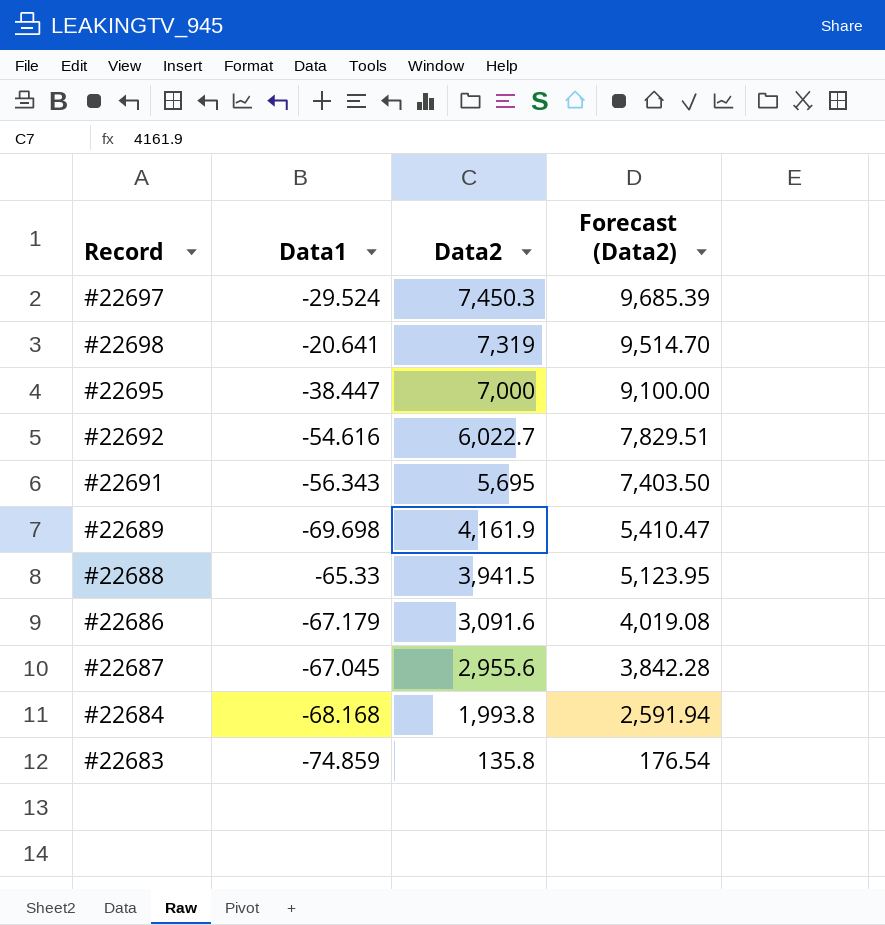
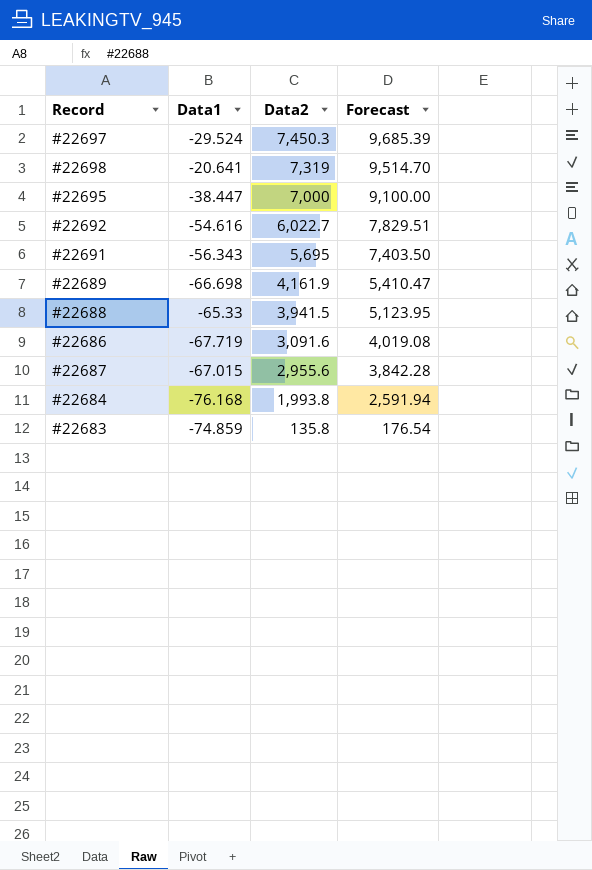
column name: Forecast (Data2) -> Forecast
#22689 | Data1: -69.698 -> -66.698
#22686 | Data1: -67.179 -> -67.719
#22687 | Data1: -67.045 -> -67.015
#22684 | Data1: -68.168 -> -76.168

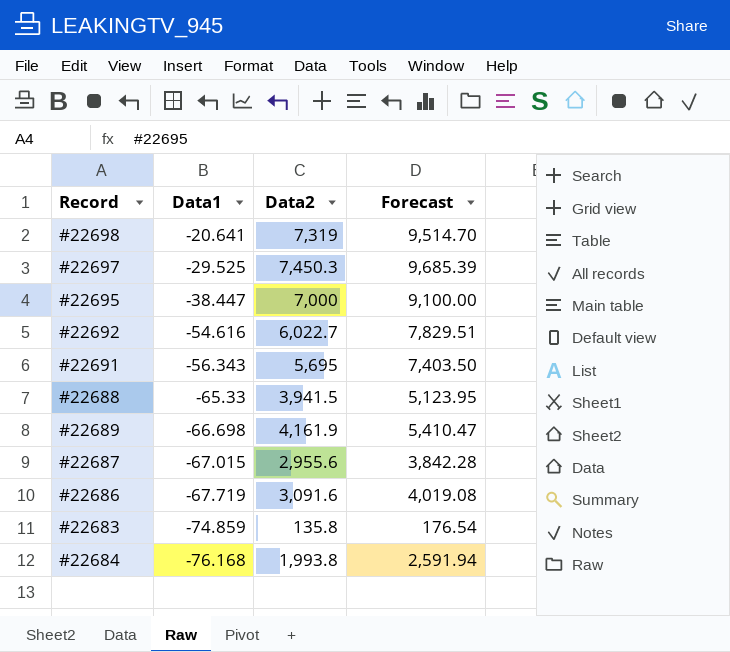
row order: Data2 descending -> Data1 descending
#22697 | Data1: -29.524 -> -29.525

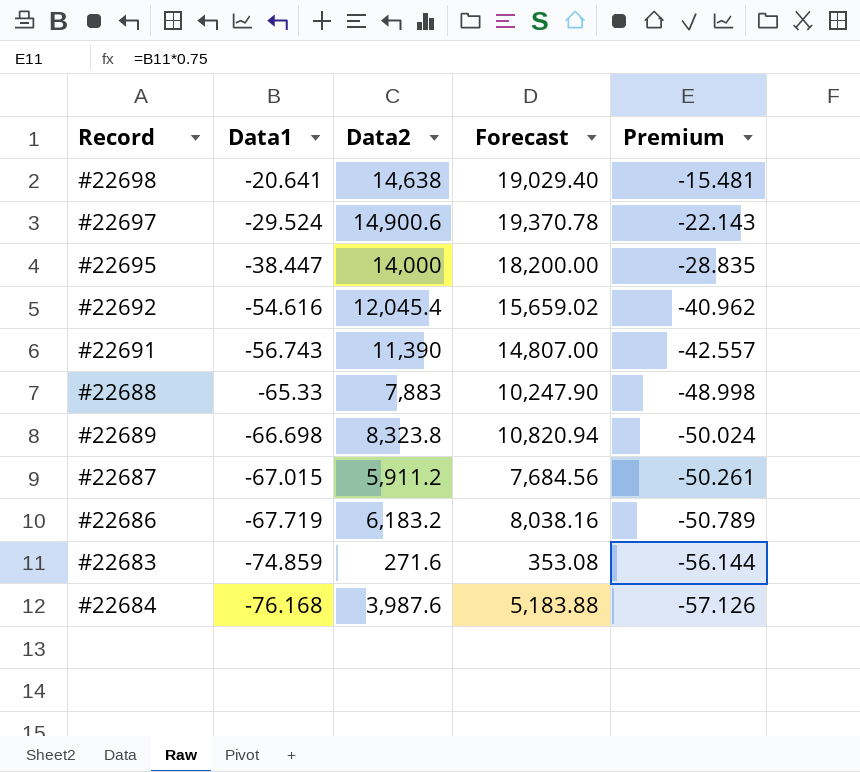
column Premium | formula: none -> [Data1] * 0.75
#22698 | Data2: 7,319 -> 14,638
#22698 | Forecast: 9,514.70 -> 19,029.40
#22697 | Data1: -29.525 -> -29.524
#22697 | Data2: 7,450.3 -> 14,900.6
#22697 | Forecast: 9,685.39 -> 19,370.78
#22695 | Data2: 7,000 -> 14,000
#22695 | Forecast: 9,100.00 -> 18,200.00
#22692 | Data2: 6,022.7 -> 12,045.4
#22692 | Forecast: 7,829.51 -> 15,659.02
#22691 | Data1: -56.343 -> -56.743
#22691 | Data2: 5,695 -> 11,390
#22691 | Forecast: 7,403.50 -> 14,807.00
#22688 | Data2: 3,941.5 -> 7,883
#22688 | Forecast: 5,123.95 -> 10,247.90
#22689 | Data2: 4,161.9 -> 8,323.8
#22689 | Forecast: 5,410.47 -> 10,820.94
#22687 | Data2: 2,955.6 -> 5,911.2
#22687 | Forecast: 3,842.28 -> 7,684.56
#22686 | Data2: 3,091.6 -> 6,183.2
#22686 | Forecast: 4,019.08 -> 8,038.16
#22683 | Data2: 135.8 -> 271.6
#22683 | Forecast: 176.54 -> 353.08
#22684 | Data2: 1,993.8 -> 3,987.6
#22684 | Forecast: 2,591.94 -> 5,183.88

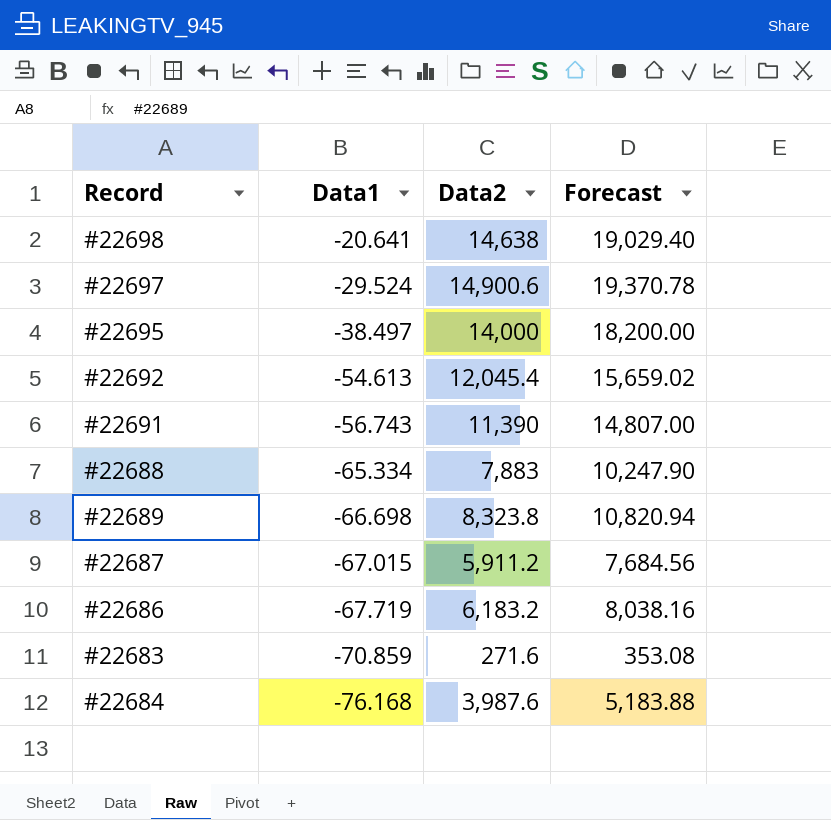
column Premium | formula: [Data1] * 0.75 -> none
#22695 | Data1: -38.447 -> -38.497
#22692 | Data1: -54.616 -> -54.613
#22688 | Data1: -65.33 -> -65.334
#22683 | Data1: -74.859 -> -70.859

